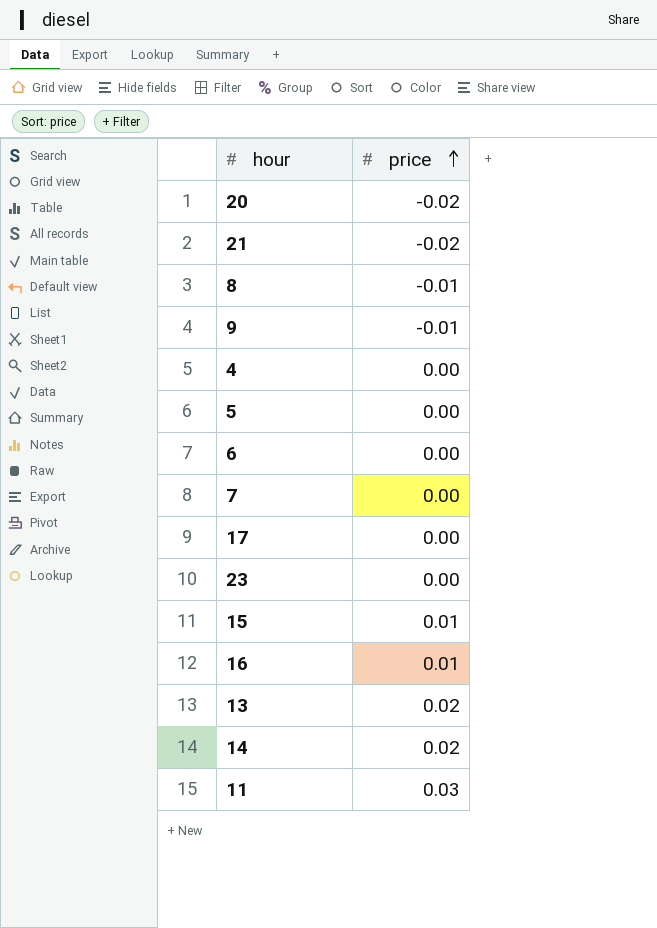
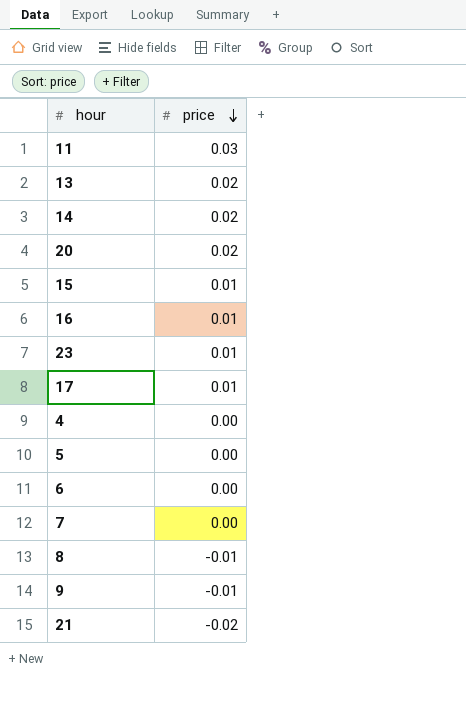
row order: price ascending -> price descending
20 | price: -0.02 -> 0.02
23 | price: 0.00 -> 0.01
17 | price: 0.00 -> 0.01

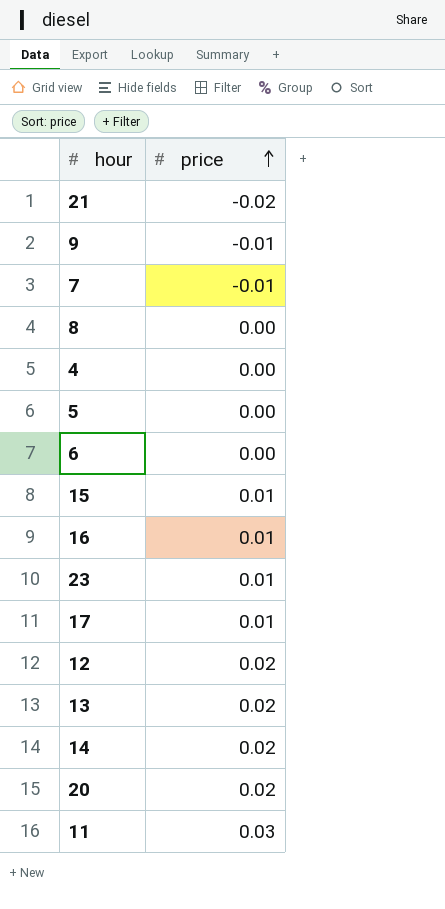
row order: price descending -> price ascending
7 | price: 0.00 -> -0.01
8 | price: -0.01 -> 0.00
row 12: none -> 0.02

